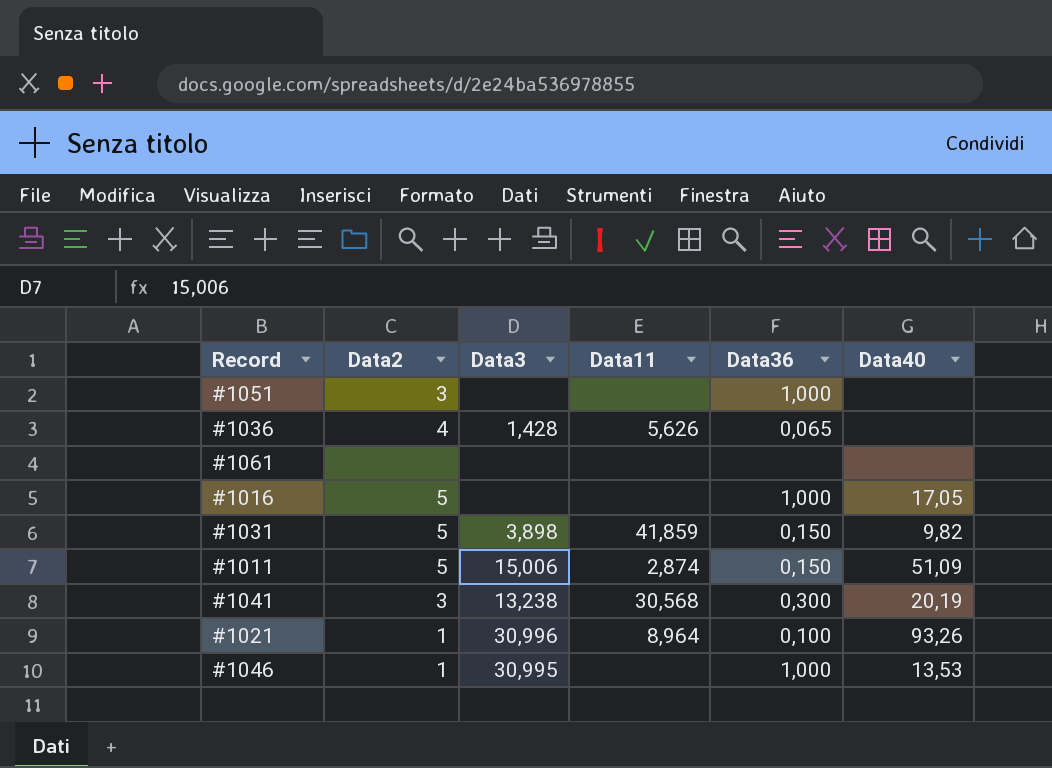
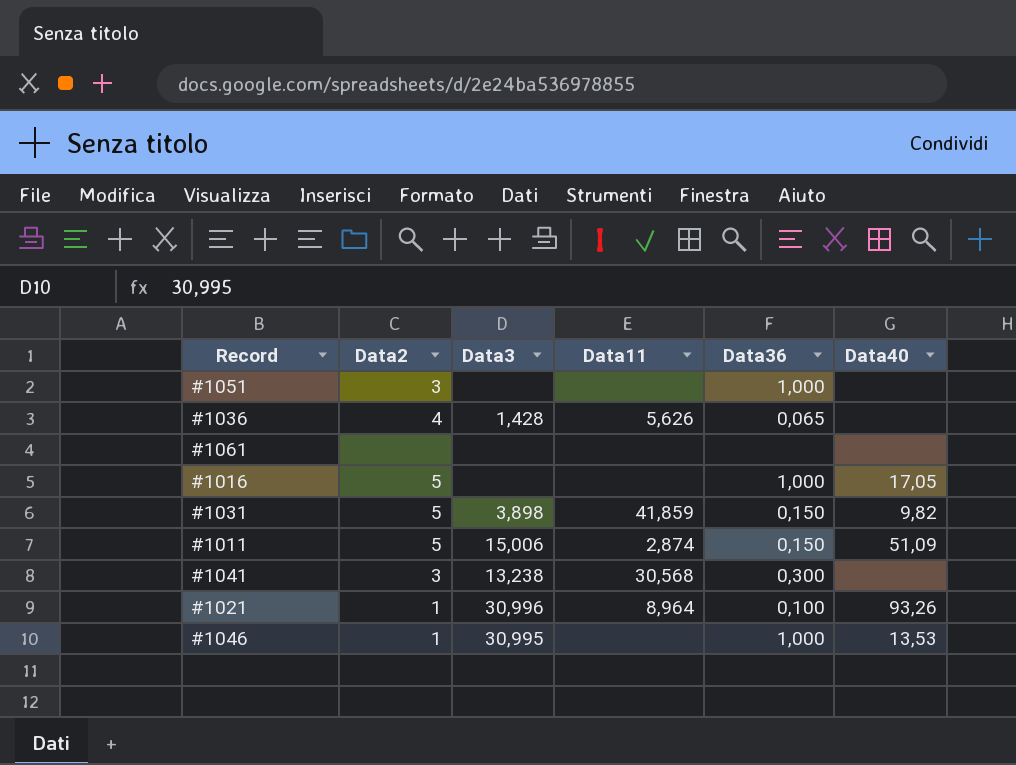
#1041 | Data40: 20,19 -> none

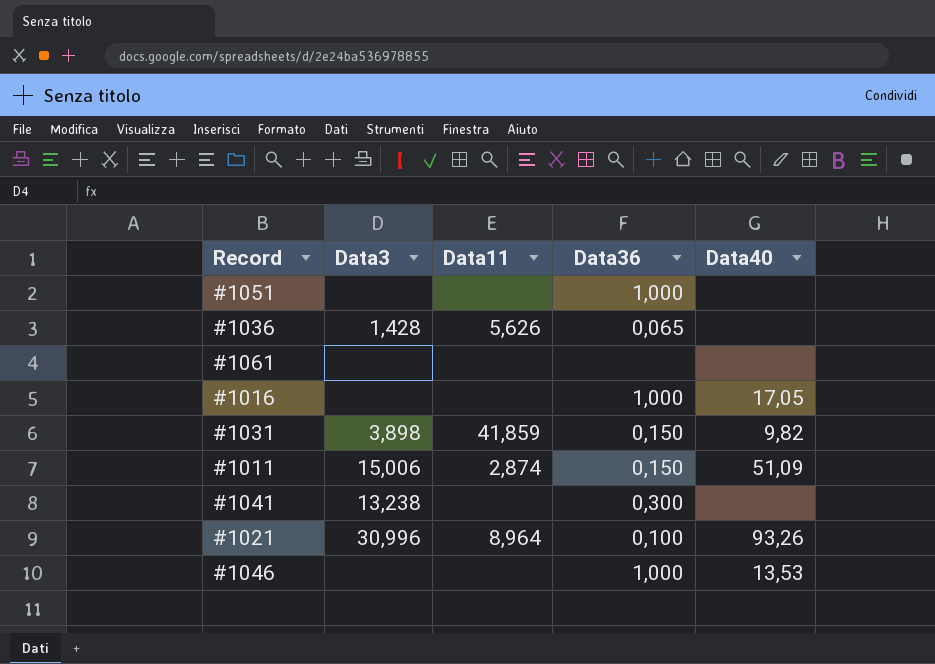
column Data2 | position: 2 -> none
#1041 | Data11: 30,568 -> none
#1046 | Data3: 30,995 -> none

